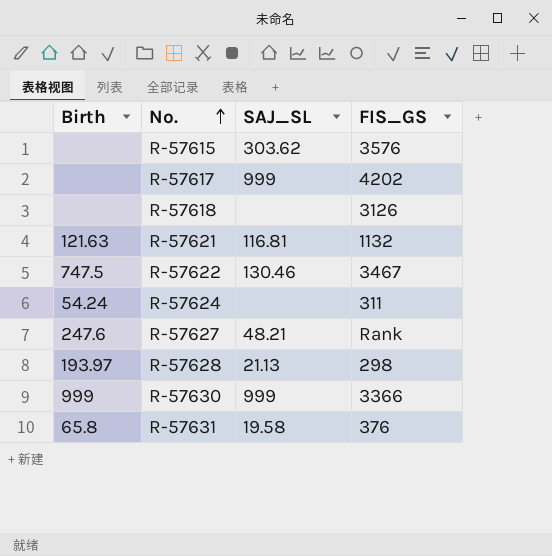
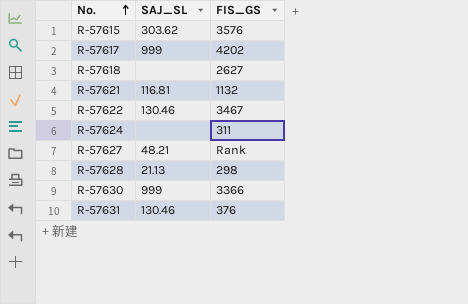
column Birth | position: 1 -> none
R-57618 | FIS_GS: 3126 -> 2627
R-57631 | SAJ_SL: 19.58 -> 130.46

